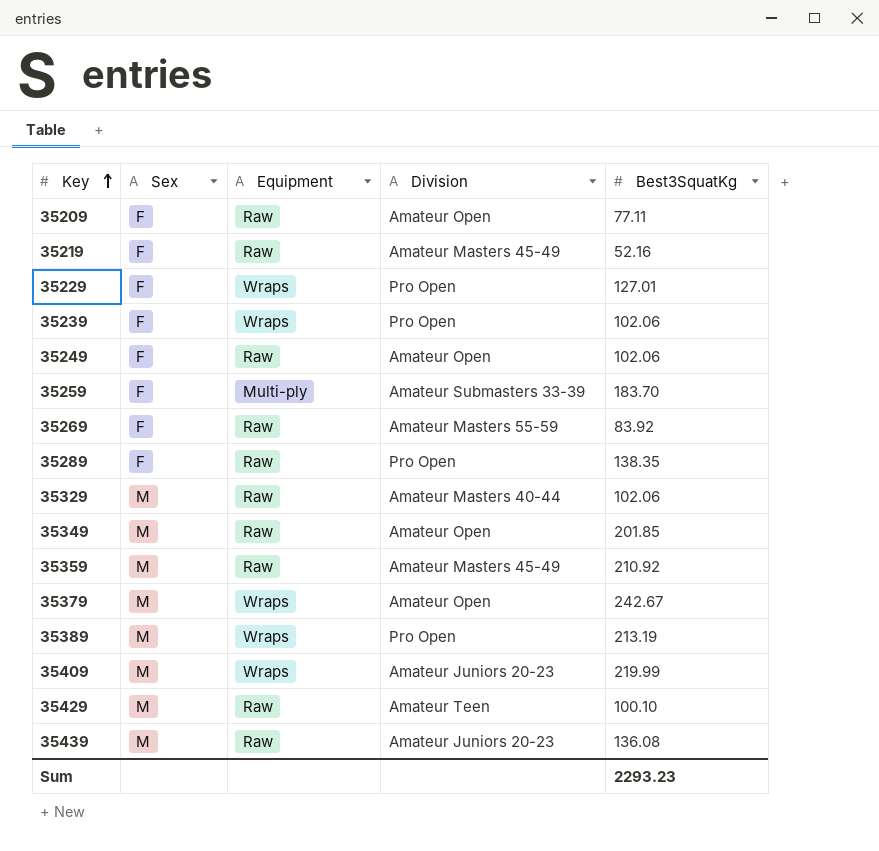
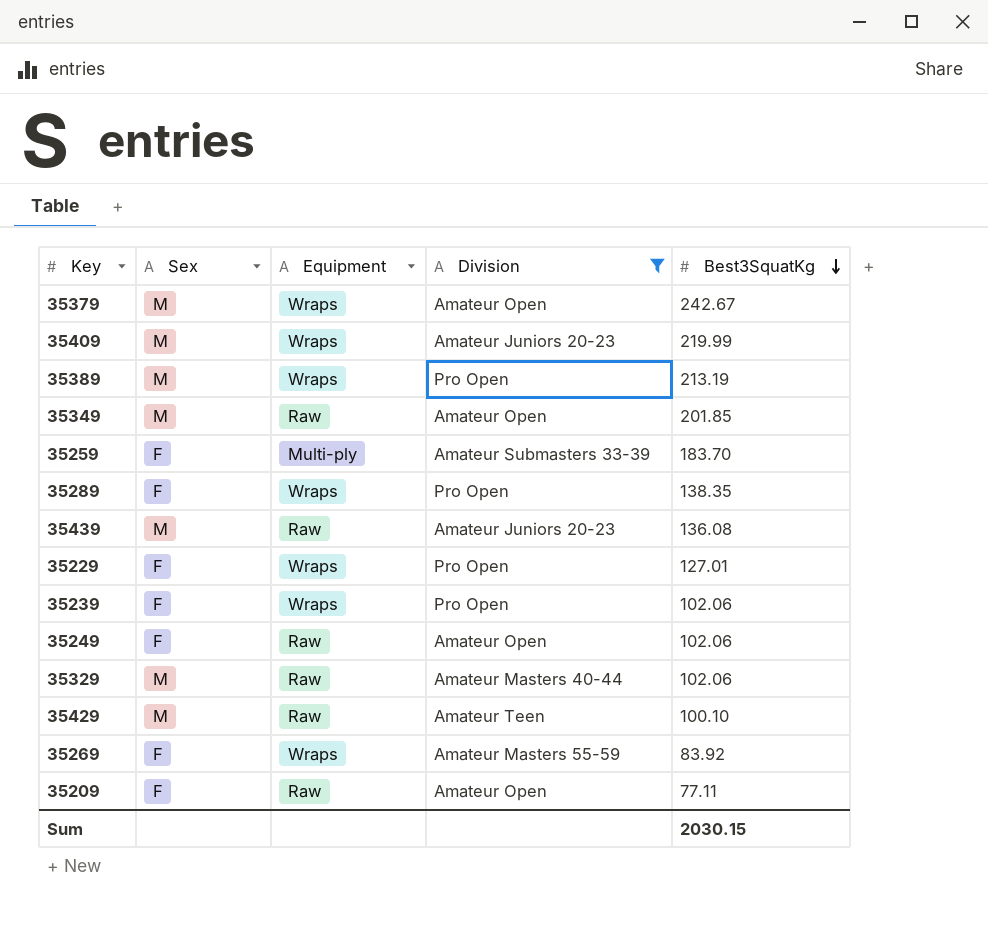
filter: none -> Division != Amateur Masters 45-49
row order: Key ascending -> Best3SquatKg descending
35289 | Equipment: Raw -> Wraps
35269 | Equipment: Raw -> Wraps
Sum | Best3SquatKg: 2293.23 -> 2030.15

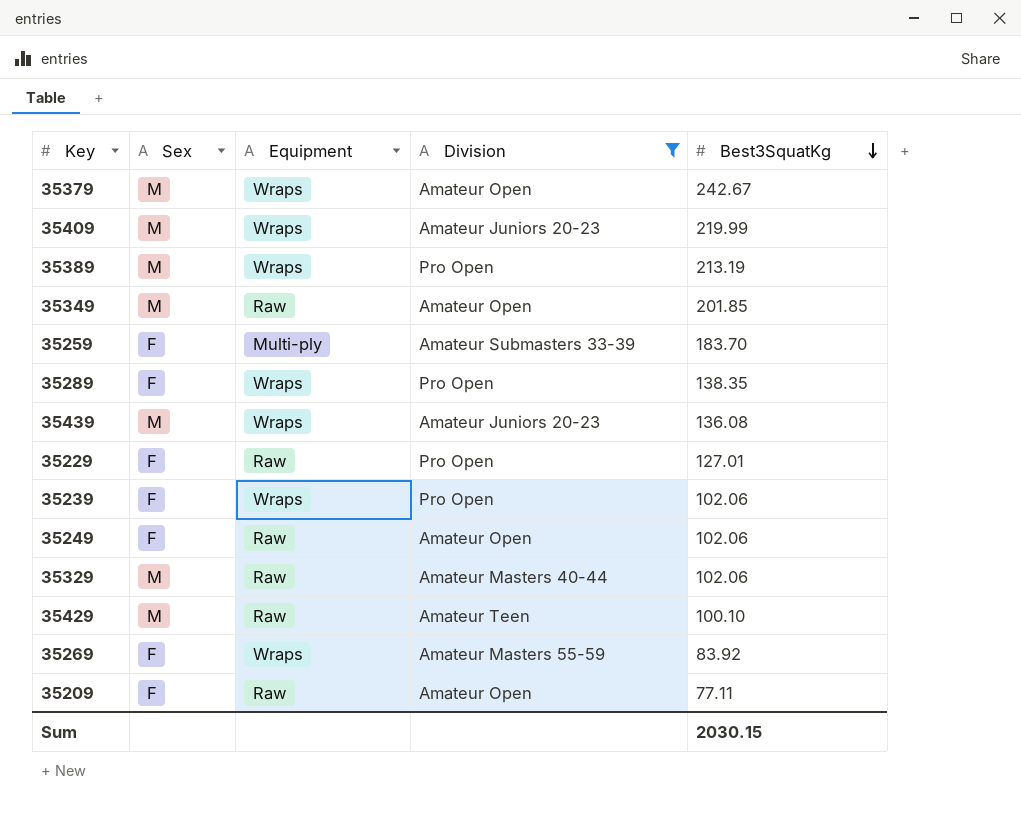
35439 | Equipment: Raw -> Wraps
35229 | Equipment: Wraps -> Raw

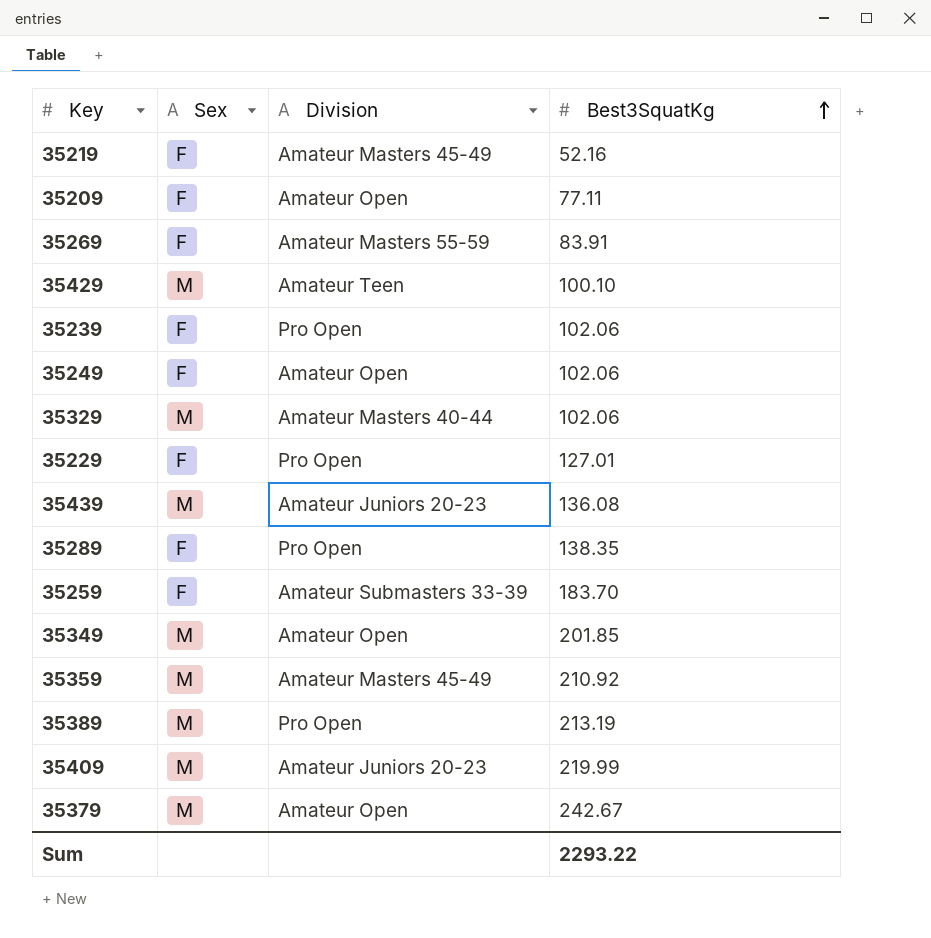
filter: Division != Amateur Masters 45-49 -> none
row order: Best3SquatKg descending -> Best3SquatKg ascending
column Equipment | position: 3 -> none
35269 | Best3SquatKg: 83.92 -> 83.91
Sum | Best3SquatKg: 2030.15 -> 2293.22

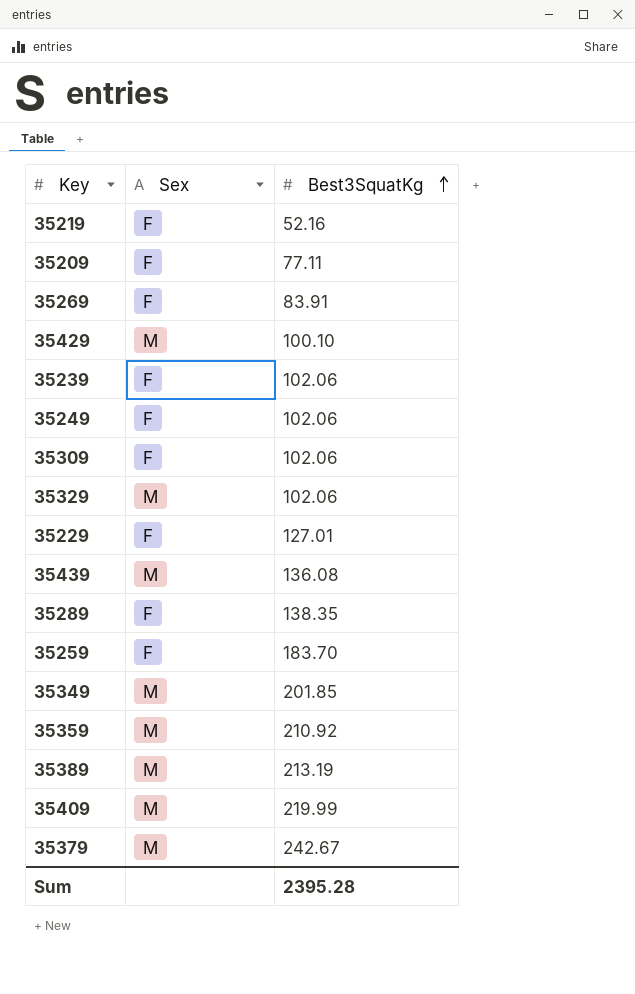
column Division | position: 3 -> none
row 35309: none -> F | 102.06
Sum | Best3SquatKg: 2293.22 -> 2395.28

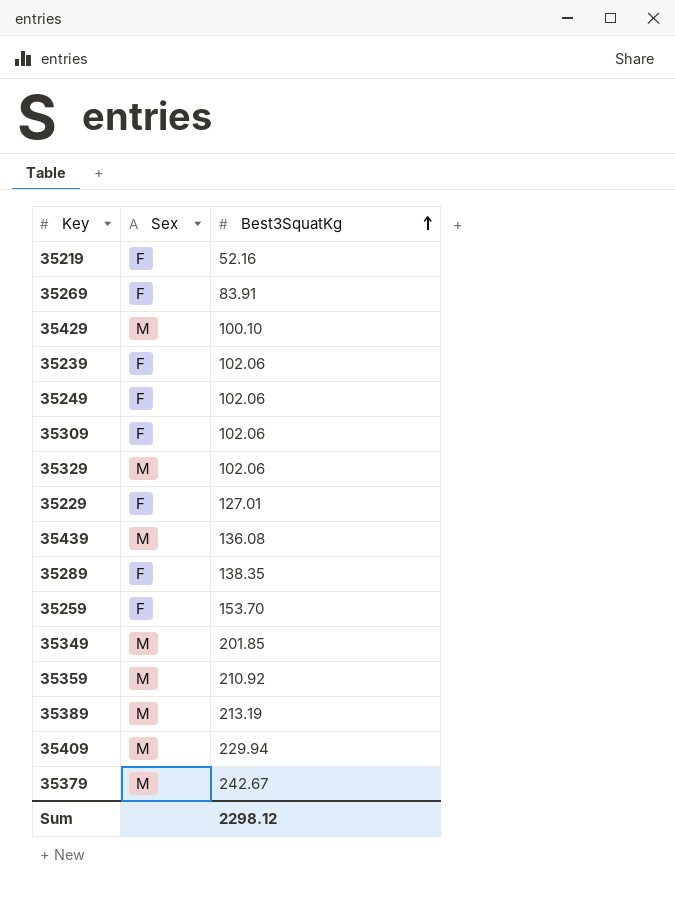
row 35209: F | 77.11 -> none
35259 | Best3SquatKg: 183.70 -> 153.70
35409 | Best3SquatKg: 219.99 -> 229.94
Sum | Best3SquatKg: 2395.28 -> 2298.12

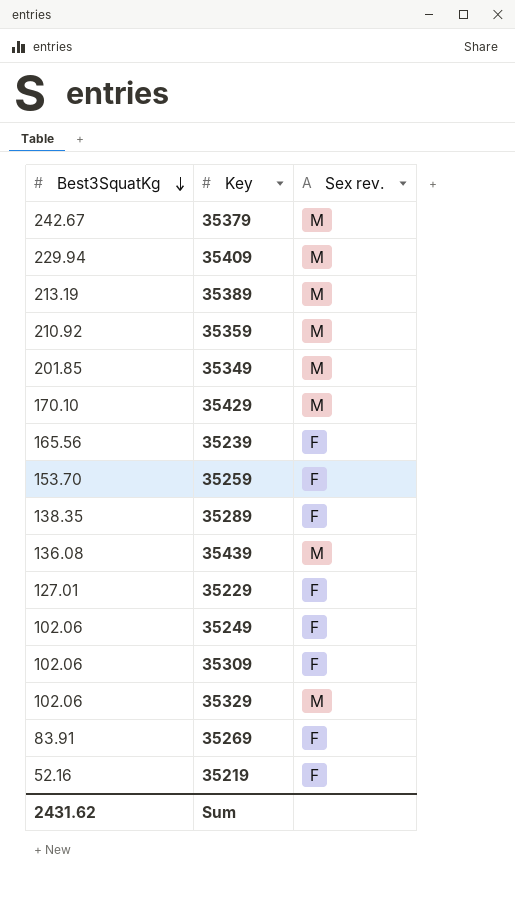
row order: Best3SquatKg ascending -> Best3SquatKg descending
column Best3SquatKg | position: 3 -> 1
column name: Sex -> Sex rev.
35429 | Best3SquatKg: 100.10 -> 170.10
35239 | Best3SquatKg: 102.06 -> 165.56
Sum | Best3SquatKg: 2298.12 -> 2431.62

